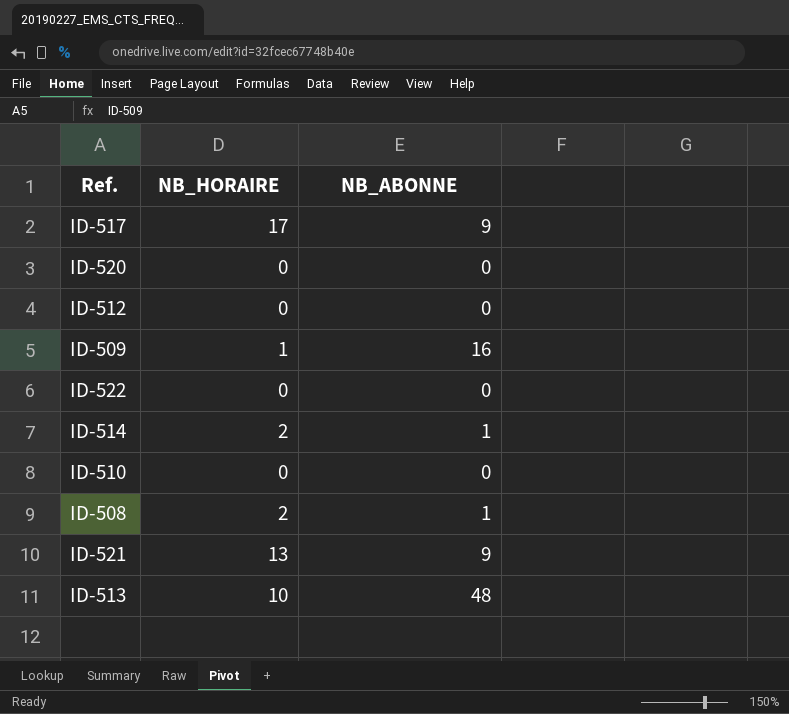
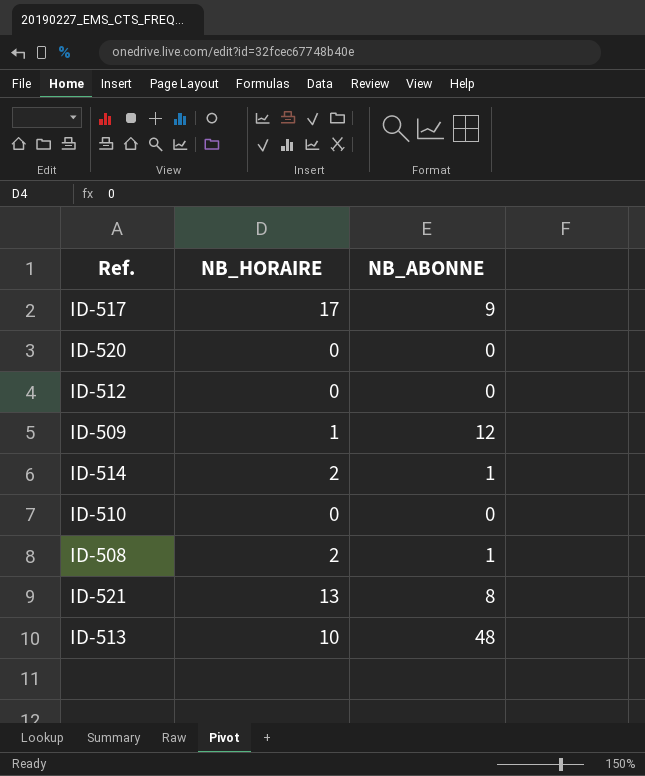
row ID-522: 0 | 0 -> none
ID-509 | NB_ABONNE: 16 -> 12
ID-521 | NB_ABONNE: 9 -> 8

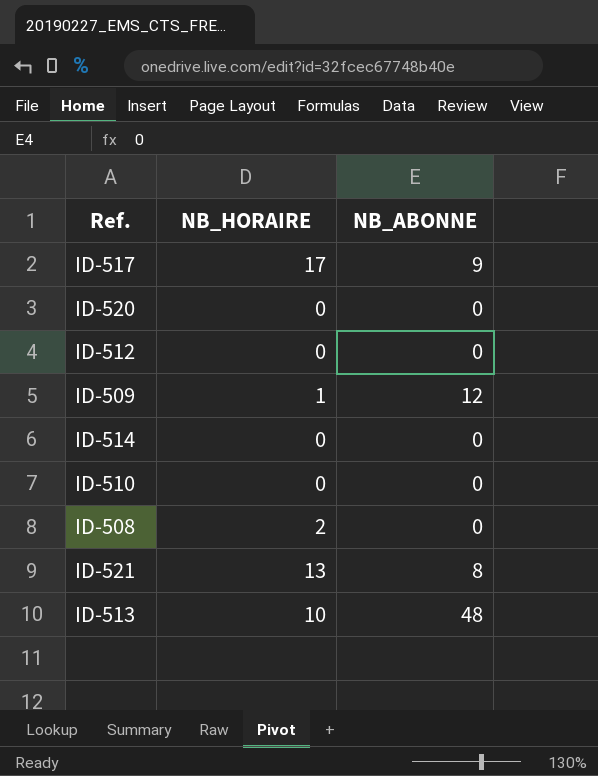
ID-514 | NB_HORAIRE: 2 -> 0
ID-514 | NB_ABONNE: 1 -> 0
ID-508 | NB_ABONNE: 1 -> 0

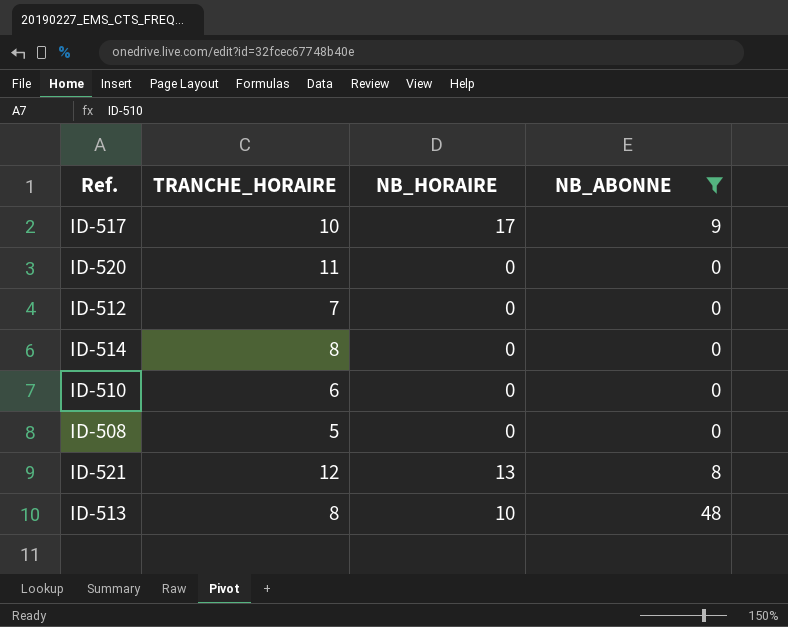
filter: none -> NB_ABONNE != 12
column TRANCHE_HORAIRE | position: none -> 2
ID-508 | NB_HORAIRE: 2 -> 0

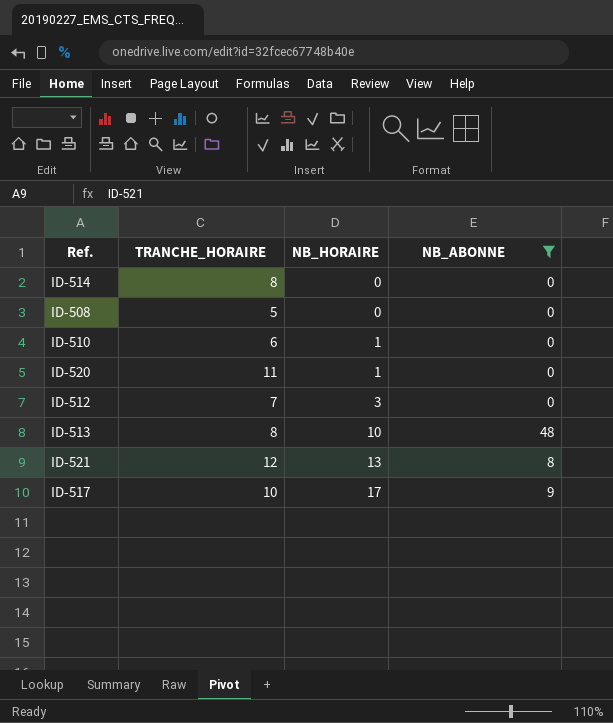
row order: none -> NB_HORAIRE ascending
ID-510 | NB_HORAIRE: 0 -> 1
ID-520 | NB_HORAIRE: 0 -> 1
ID-512 | NB_HORAIRE: 0 -> 3

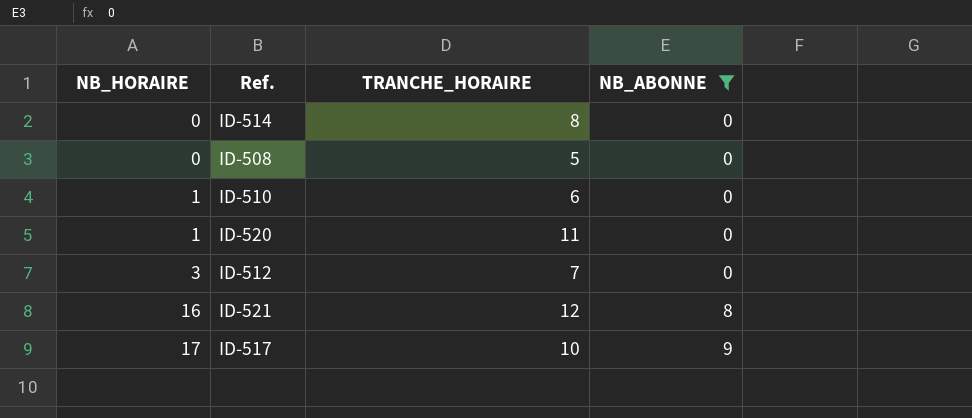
column NB_HORAIRE | position: 3 -> 1
row ID-513: 8 | 10 | 48 -> none
ID-521 | NB_HORAIRE: 13 -> 16

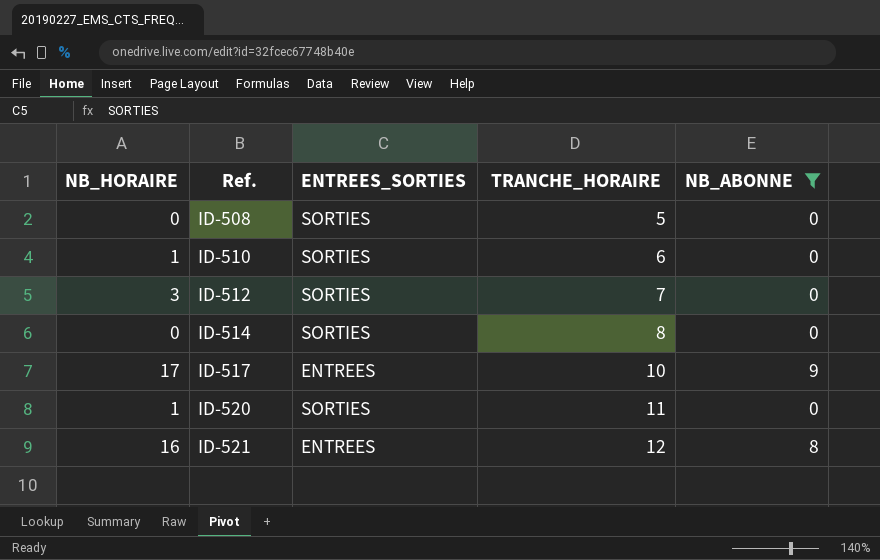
row order: NB_HORAIRE ascending -> Ref. ascending
column ENTREES_SORTIES | position: none -> 3

